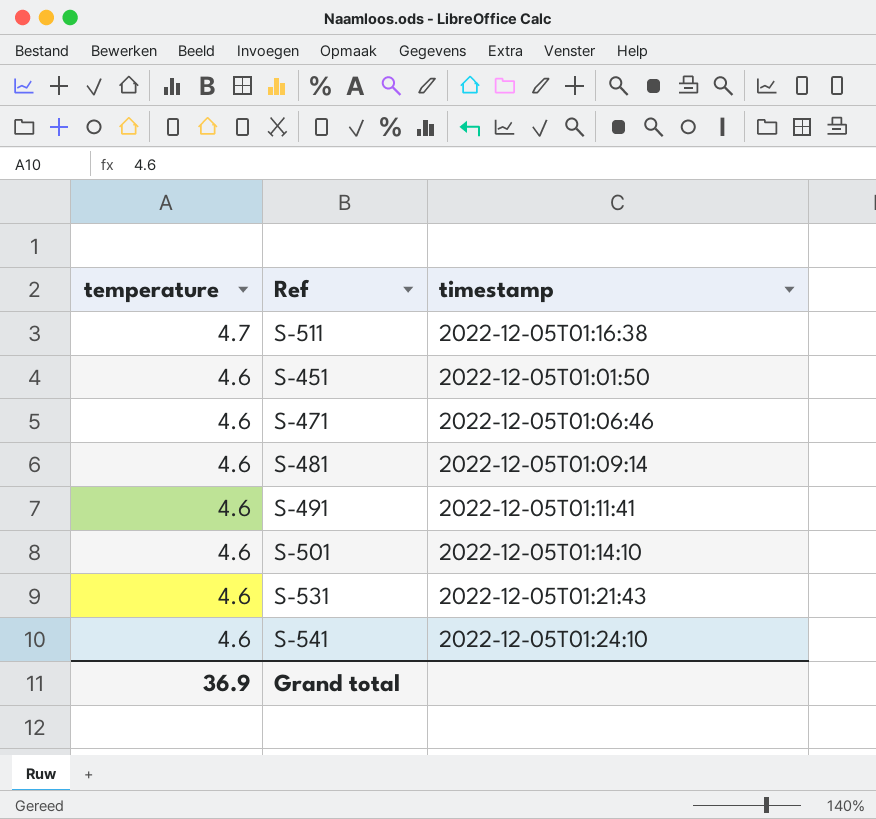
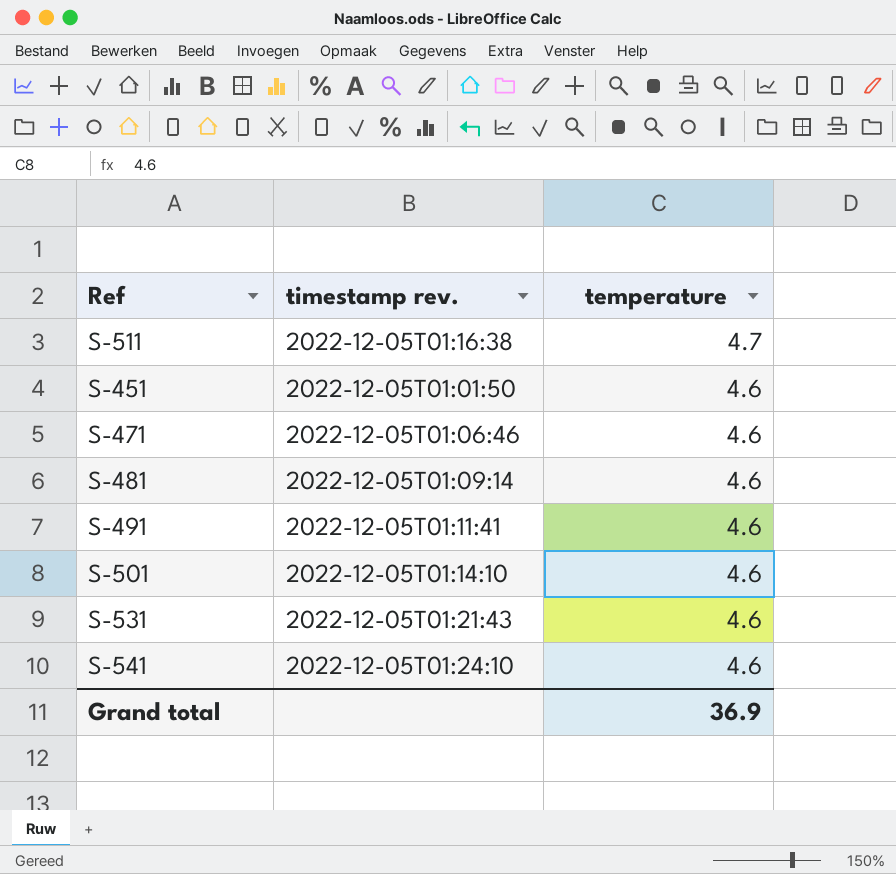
column name: timestamp -> timestamp rev.
column temperature | position: 1 -> 3

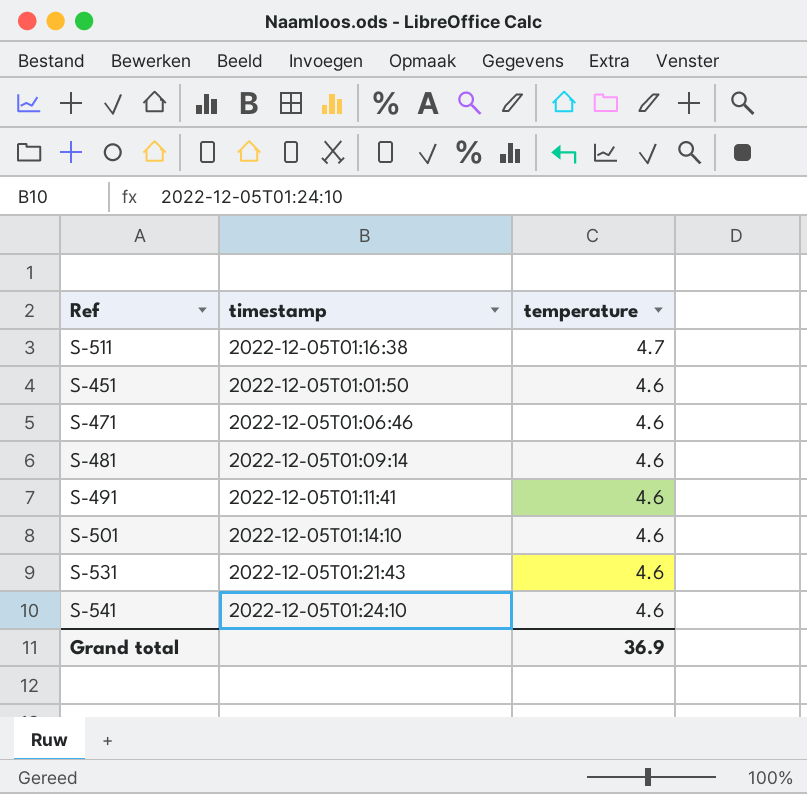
column name: timestamp rev. -> timestamp

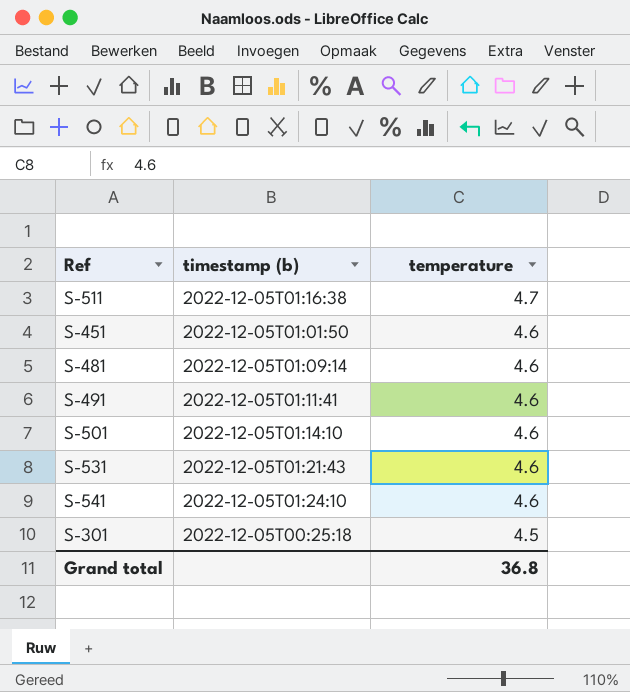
column name: timestamp -> timestamp (b)
row S-471: 2022-12-05T01:06:46 | 4.6 -> none
row S-301: none -> 2022-12-05T00:25:18 | 4.5
Grand total | temperature: 36.9 -> 36.8

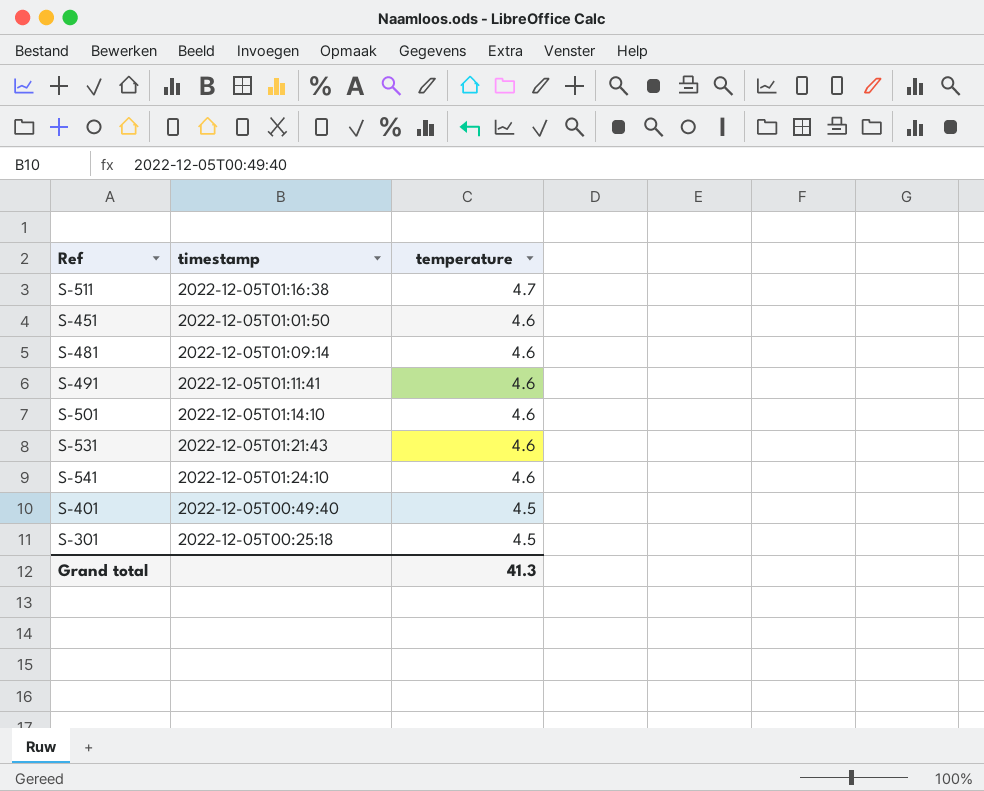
column name: timestamp (b) -> timestamp
row S-401: none -> 2022-12-05T00:49:40 | 4.5
Grand total | temperature: 36.8 -> 41.3

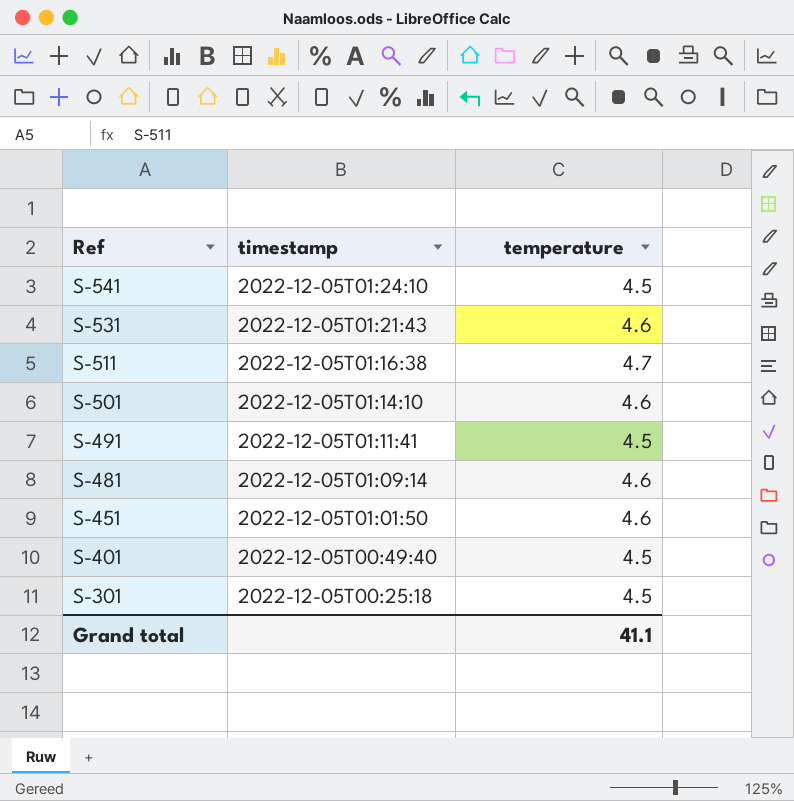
row order: temperature descending -> Ref descending
S-541 | temperature: 4.6 -> 4.5
S-491 | temperature: 4.6 -> 4.5
Grand total | temperature: 41.3 -> 41.1

